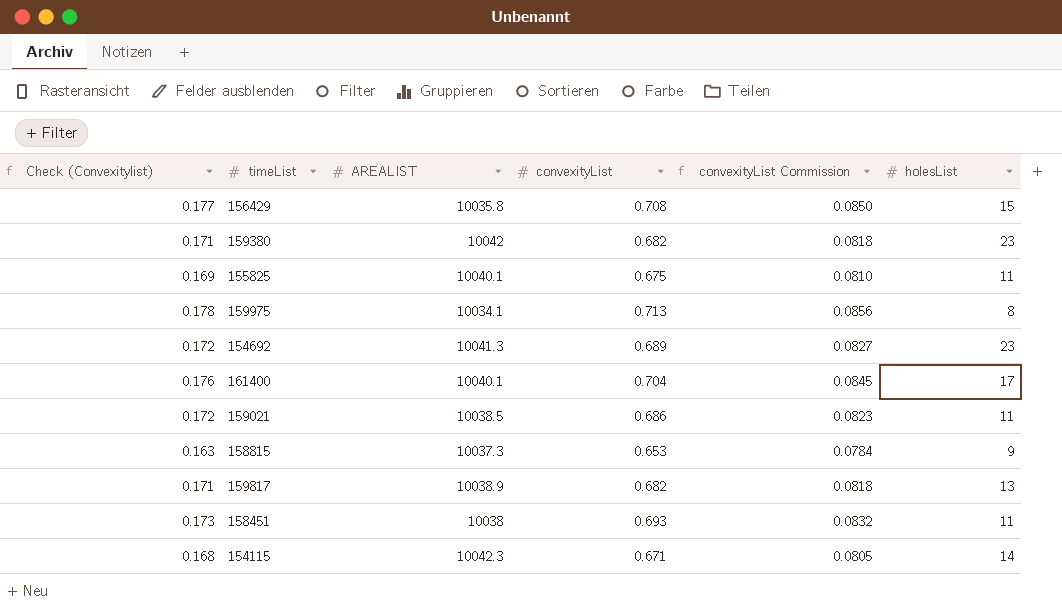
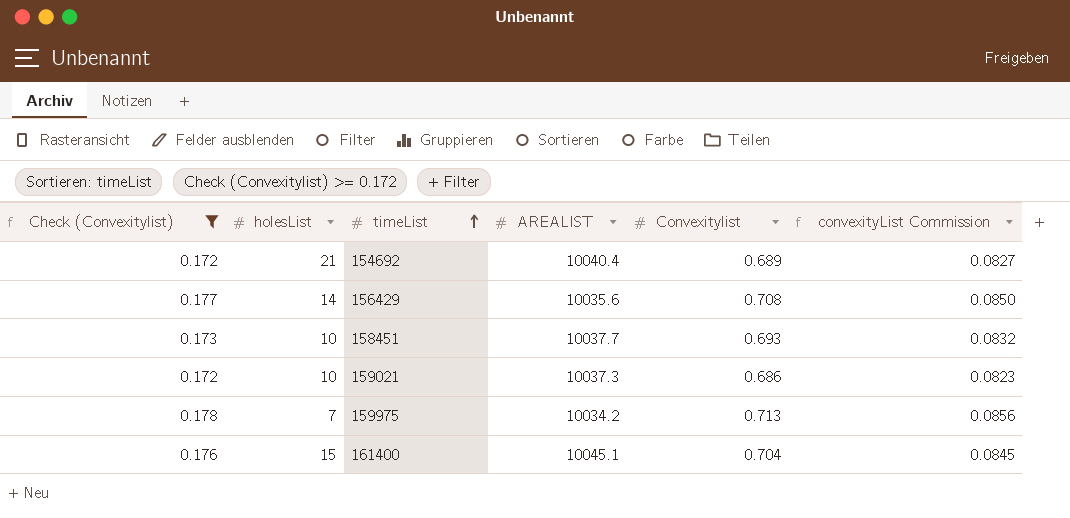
filter: none -> Check (Convexitylist) >= 0.172
row order: none -> timeList ascending
column holesList | position: 6 -> 2
column name: convexityList -> Convexitylist
154692 | holesList: 23 -> 21
154692 | AREALIST: 10041.3 -> 10040.4
156429 | holesList: 15 -> 14
156429 | AREALIST: 10035.8 -> 10035.6
158451 | holesList: 11 -> 10
158451 | AREALIST: 10038 -> 10037.7
159021 | holesList: 11 -> 10
159021 | AREALIST: 10038.5 -> 10037.3
159975 | holesList: 8 -> 7
159975 | AREALIST: 10034.1 -> 10034.2
161400 | holesList: 17 -> 15
161400 | AREALIST: 10040.1 -> 10045.1

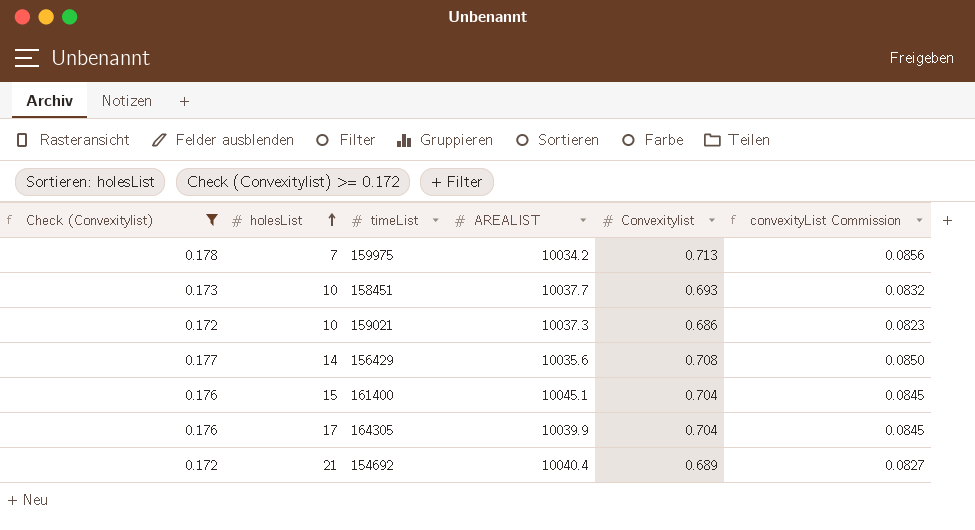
row order: timeList ascending -> holesList ascending
row 164305: none -> 0.176 | 17 | 10039.9 | 0.704 | 0.0845

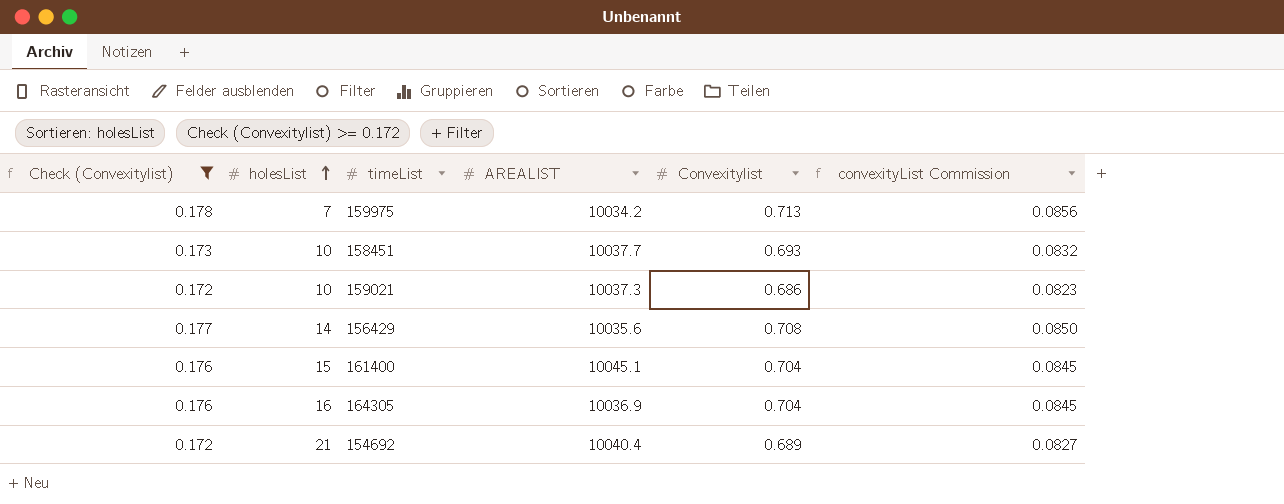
164305 | holesList: 17 -> 16
164305 | AREALIST: 10039.9 -> 10036.9

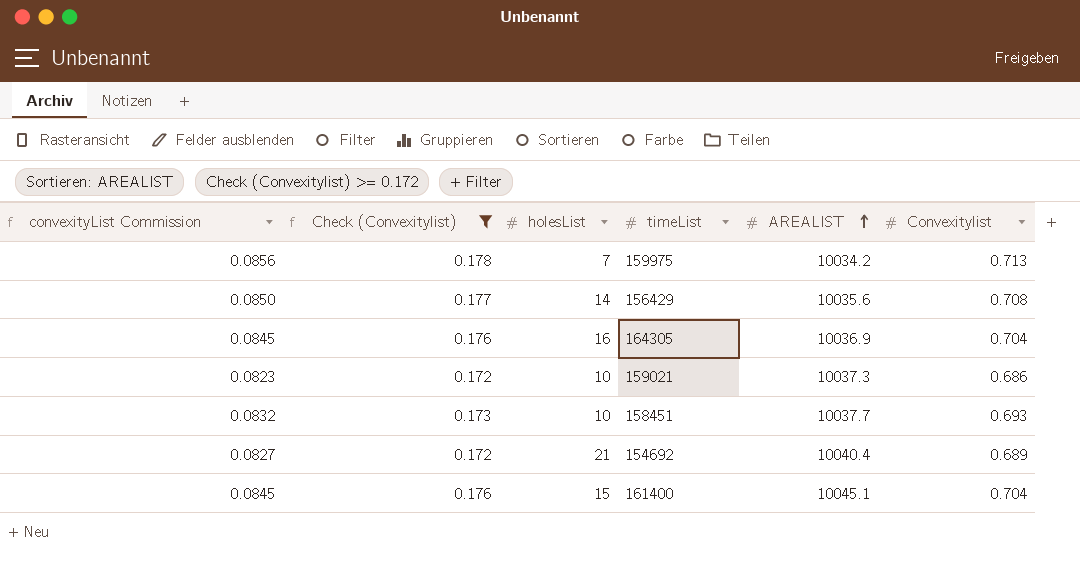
row order: holesList ascending -> AREALIST ascending
column convexityList Commission | position: 6 -> 1

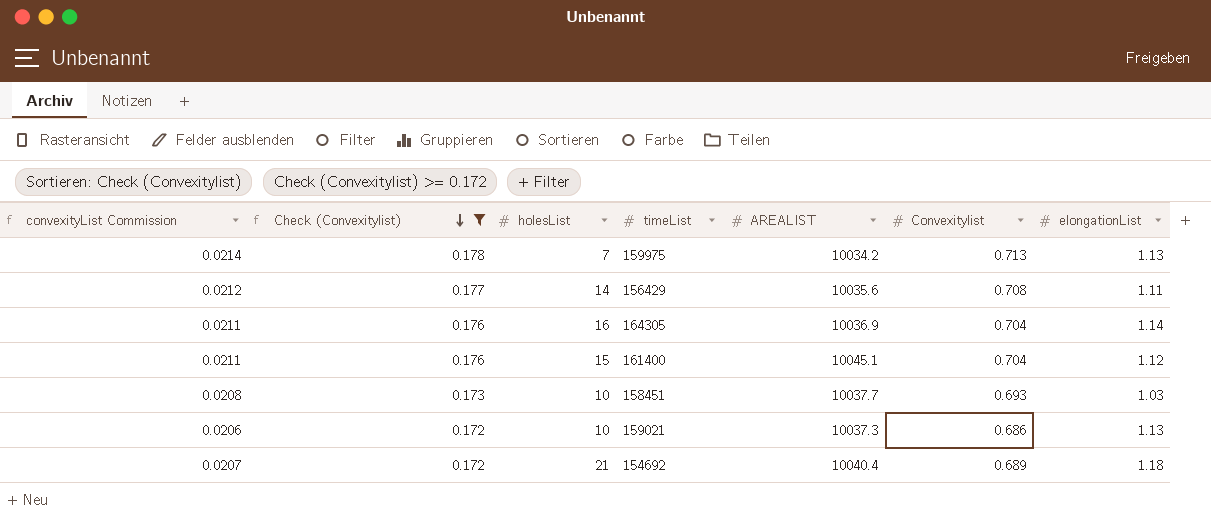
row order: AREALIST ascending -> Check (Convexitylist) descending
column convexityList Commission | formula: [Convexitylist] * 0.12 -> [Convexitylist] * 0.03
column elongationList | position: none -> 7

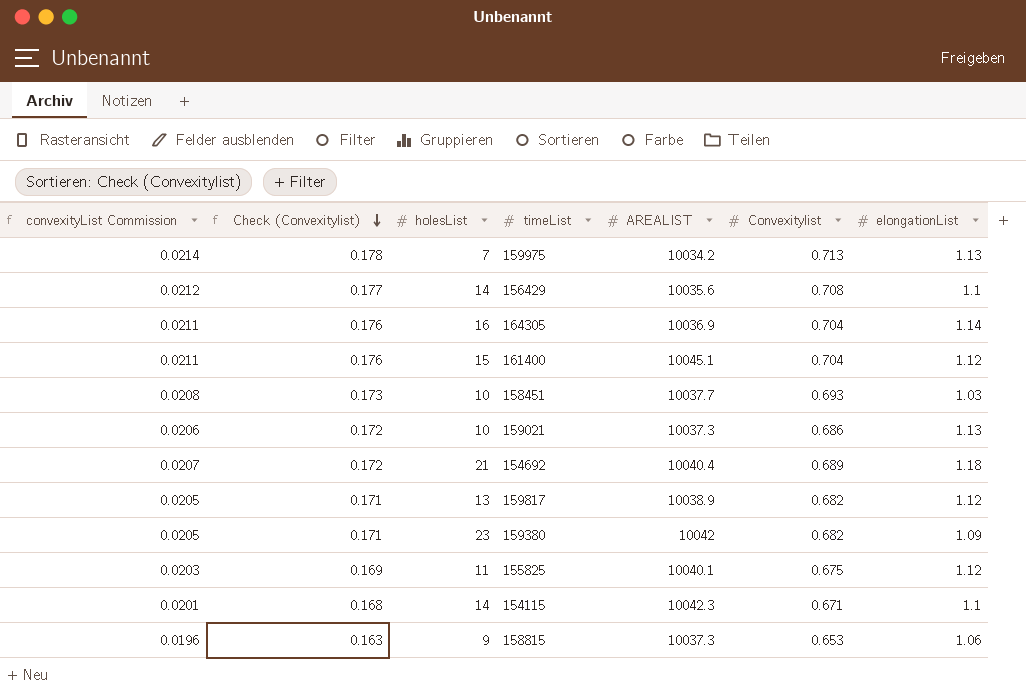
filter: Check (Convexitylist) >= 0.172 -> none
156429 | elongationList: 1.11 -> 1.1

